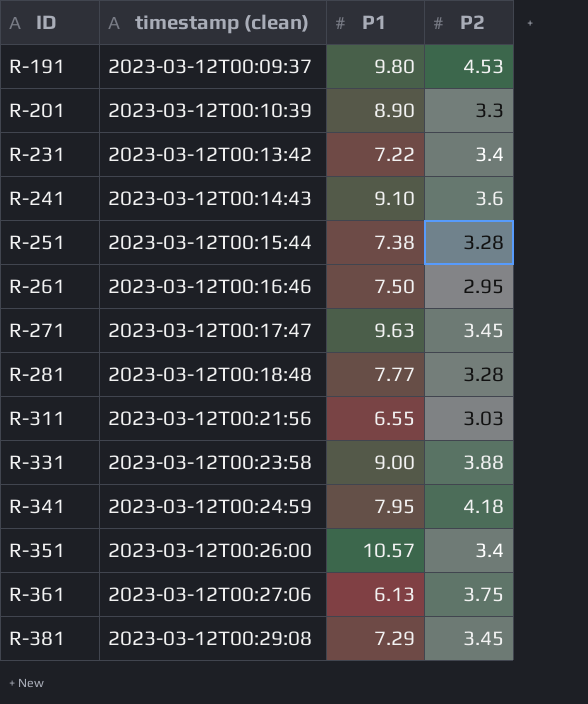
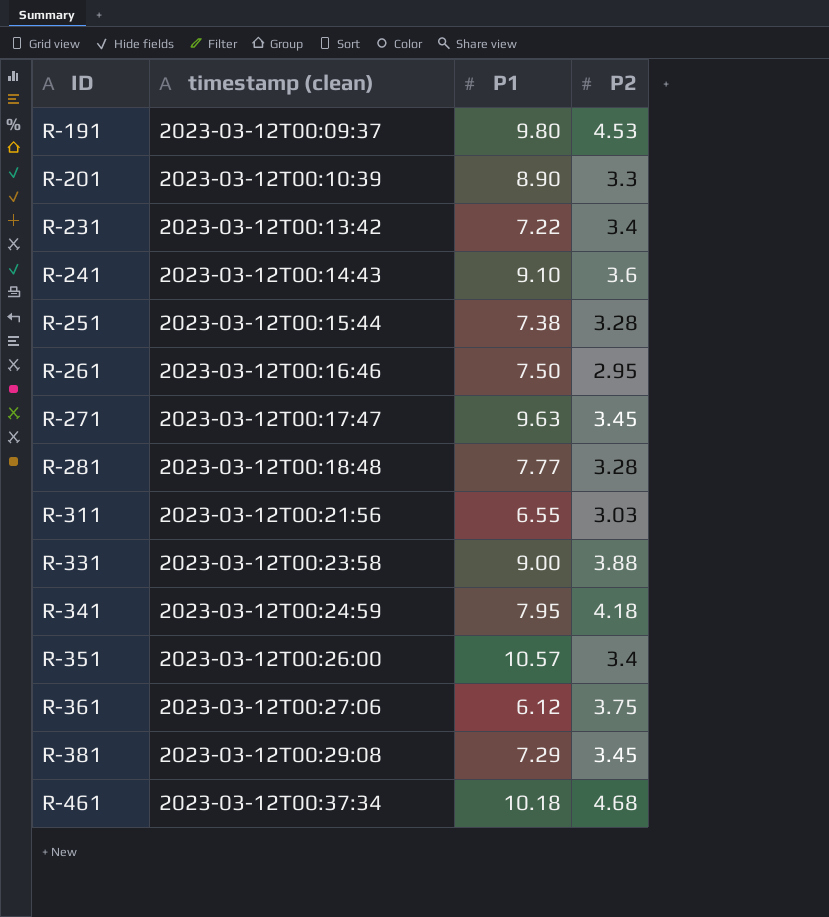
R-361 | P1: 6.13 -> 6.12
row R-461: none -> 2023-03-12T00:37:34 | 10.18 | 4.68

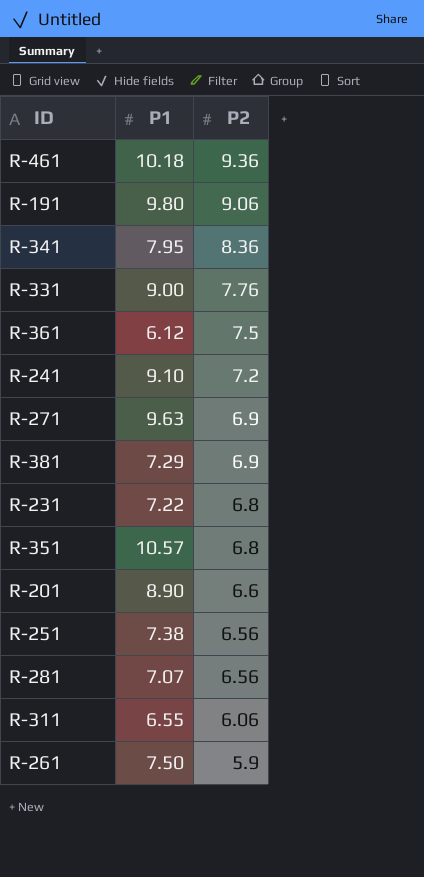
row order: ID ascending -> P2 descending
column timestamp (clean) | position: 2 -> none
R-461 | P2: 4.68 -> 9.36
R-191 | P2: 4.53 -> 9.06
R-341 | P2: 4.18 -> 8.36
R-331 | P2: 3.88 -> 7.76
R-361 | P2: 3.75 -> 7.5
R-241 | P2: 3.6 -> 7.2
R-271 | P2: 3.45 -> 6.9
R-381 | P2: 3.45 -> 6.9
R-231 | P2: 3.4 -> 6.8
R-351 | P2: 3.4 -> 6.8
R-201 | P2: 3.3 -> 6.6
R-251 | P2: 3.28 -> 6.56
R-281 | P1: 7.77 -> 7.07
R-281 | P2: 3.28 -> 6.56
R-311 | P2: 3.03 -> 6.06
R-261 | P2: 2.95 -> 5.9

